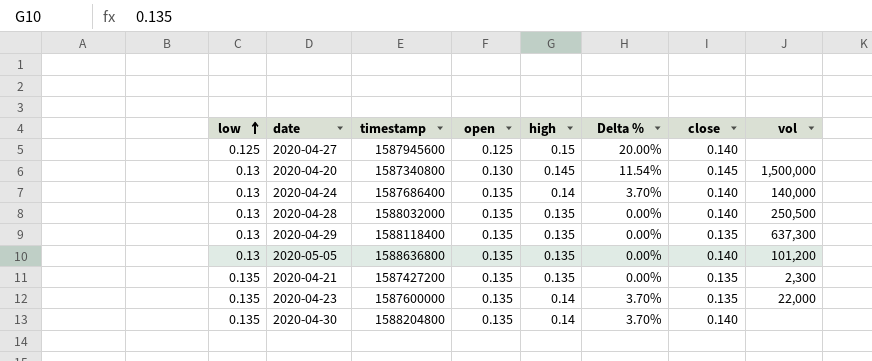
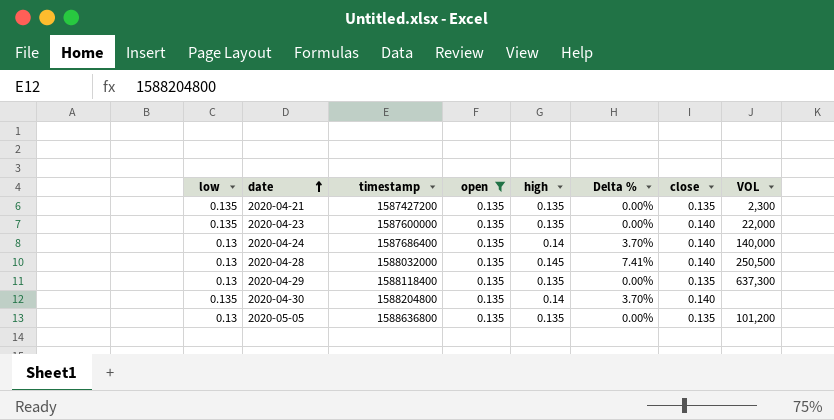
filter: none -> open = 0.135
row order: low ascending -> date ascending
column name: vol -> VOL
2020-04-23 | high: 0.14 -> 0.135
2020-04-23 | Delta %: 3.70% -> 0.00%
2020-04-23 | close: 0.135 -> 0.140
2020-04-28 | high: 0.135 -> 0.145
2020-04-28 | Delta %: 0.00% -> 7.41%
2020-05-05 | close: 0.140 -> 0.135

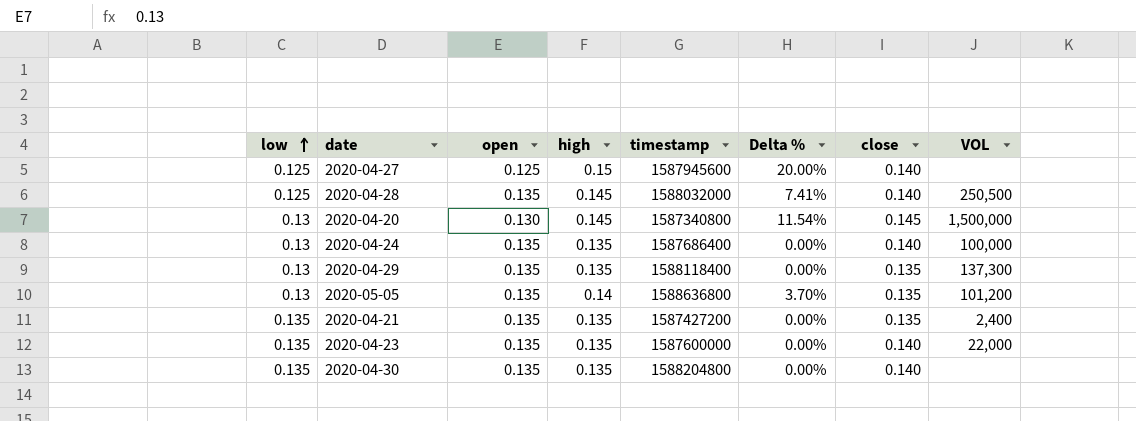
filter: open = 0.135 -> none
row order: date ascending -> low ascending
column timestamp | position: 3 -> 5
2020-04-28 | low: 0.13 -> 0.125
2020-04-24 | high: 0.14 -> 0.135
2020-04-24 | Delta %: 3.70% -> 0.00%
2020-04-24 | VOL: 140,000 -> 100,000
2020-04-29 | VOL: 637,300 -> 137,300
2020-05-05 | high: 0.135 -> 0.14
2020-05-05 | Delta %: 0.00% -> 3.70%
2020-04-21 | VOL: 2,300 -> 2,400
2020-04-30 | high: 0.14 -> 0.135
2020-04-30 | Delta %: 3.70% -> 0.00%

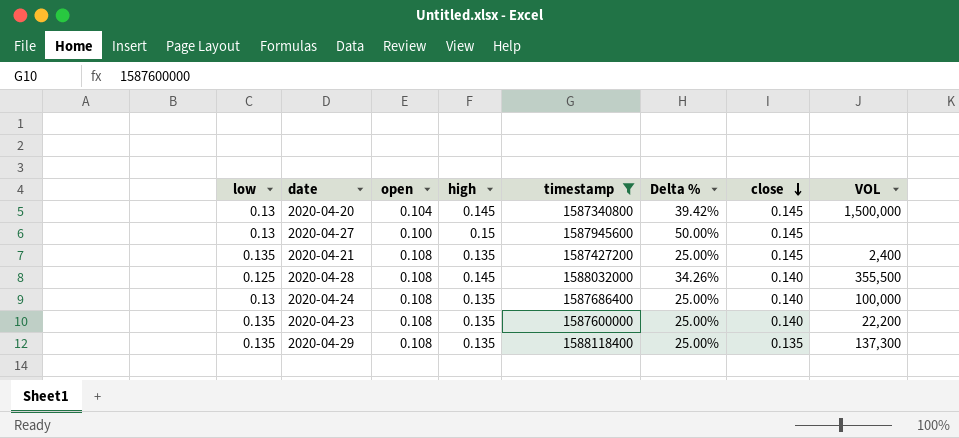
filter: none -> timestamp <= 1588118400
row order: low ascending -> close descending
2020-04-20 | open: 0.130 -> 0.104
2020-04-20 | Delta %: 11.54% -> 39.42%
2020-04-27 | low: 0.125 -> 0.13
2020-04-27 | open: 0.125 -> 0.100
2020-04-27 | Delta %: 20.00% -> 50.00%
2020-04-27 | close: 0.140 -> 0.145
2020-04-21 | open: 0.135 -> 0.108
2020-04-21 | Delta %: 0.00% -> 25.00%
2020-04-21 | close: 0.135 -> 0.145
2020-04-28 | open: 0.135 -> 0.108
2020-04-28 | Delta %: 7.41% -> 34.26%
2020-04-28 | VOL: 250,500 -> 355,500
2020-04-24 | open: 0.135 -> 0.108
2020-04-24 | Delta %: 0.00% -> 25.00%
2020-04-23 | open: 0.135 -> 0.108
2020-04-23 | Delta %: 0.00% -> 25.00%
2020-04-23 | VOL: 22,000 -> 22,200
2020-04-29 | low: 0.13 -> 0.135
2020-04-29 | open: 0.135 -> 0.108
2020-04-29 | Delta %: 0.00% -> 25.00%

